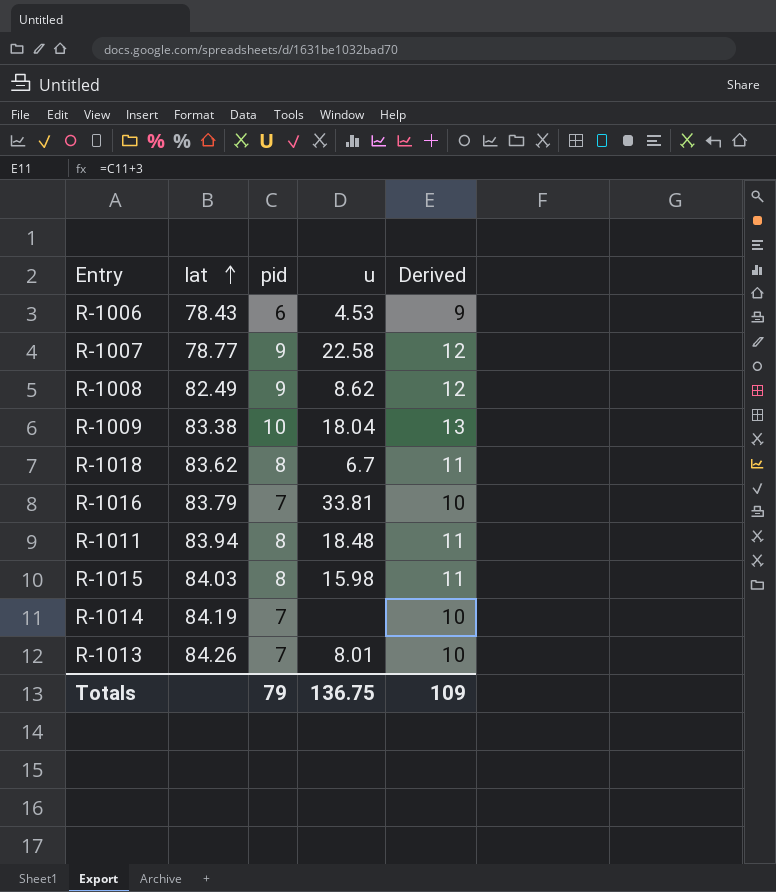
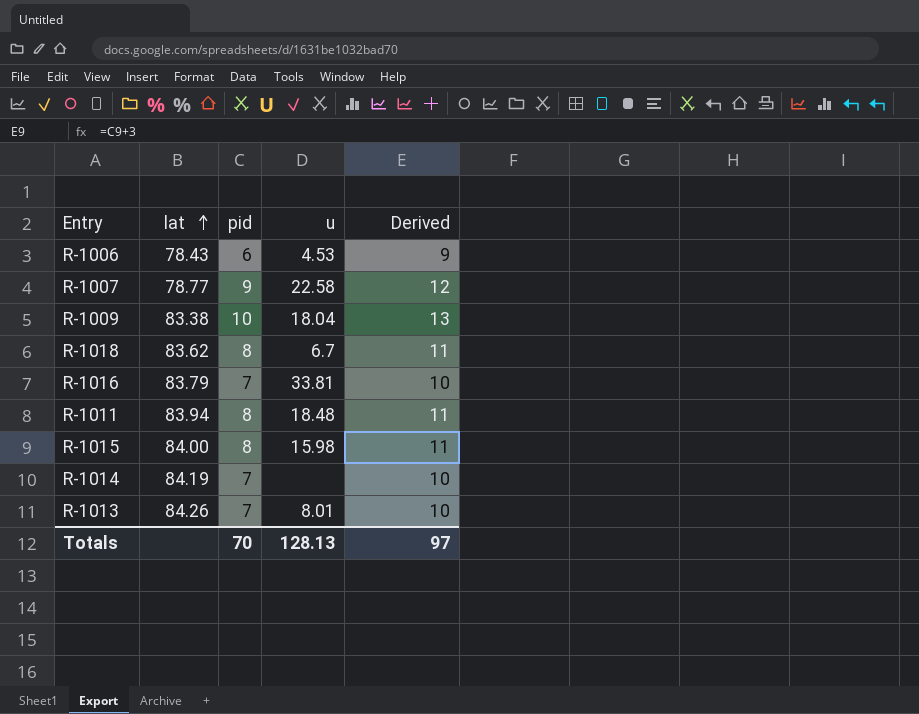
row R-1008: 82.49 | 9 | 8.62 | 12 -> none
R-1015 | lat: 84.03 -> 84.00
Totals | pid: 79 -> 70
Totals | u: 136.75 -> 128.13
Totals | Derived: 109 -> 97

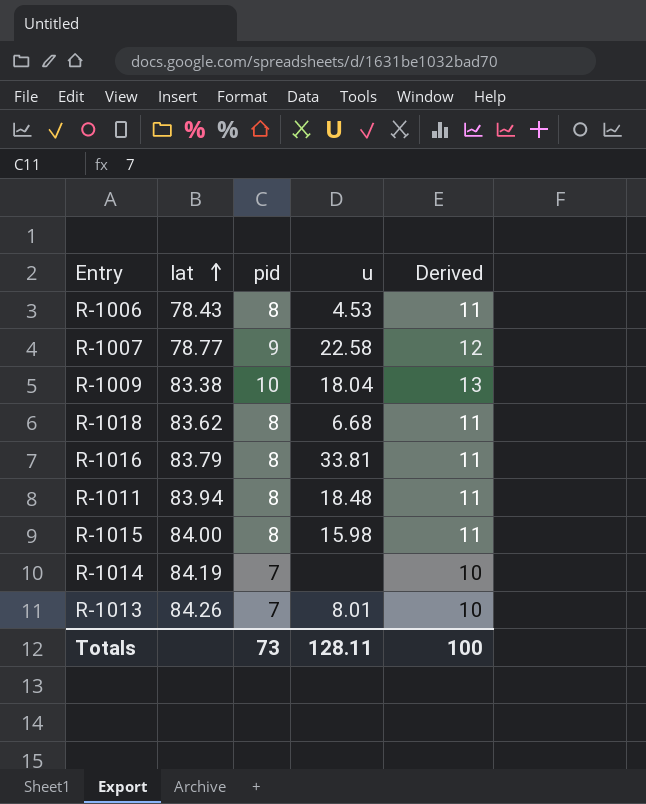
R-1006 | pid: 6 -> 8
R-1006 | Derived: 9 -> 11
R-1018 | u: 6.7 -> 6.68
R-1016 | pid: 7 -> 8
R-1016 | Derived: 10 -> 11
Totals | pid: 70 -> 73
Totals | u: 128.13 -> 128.11
Totals | Derived: 97 -> 100

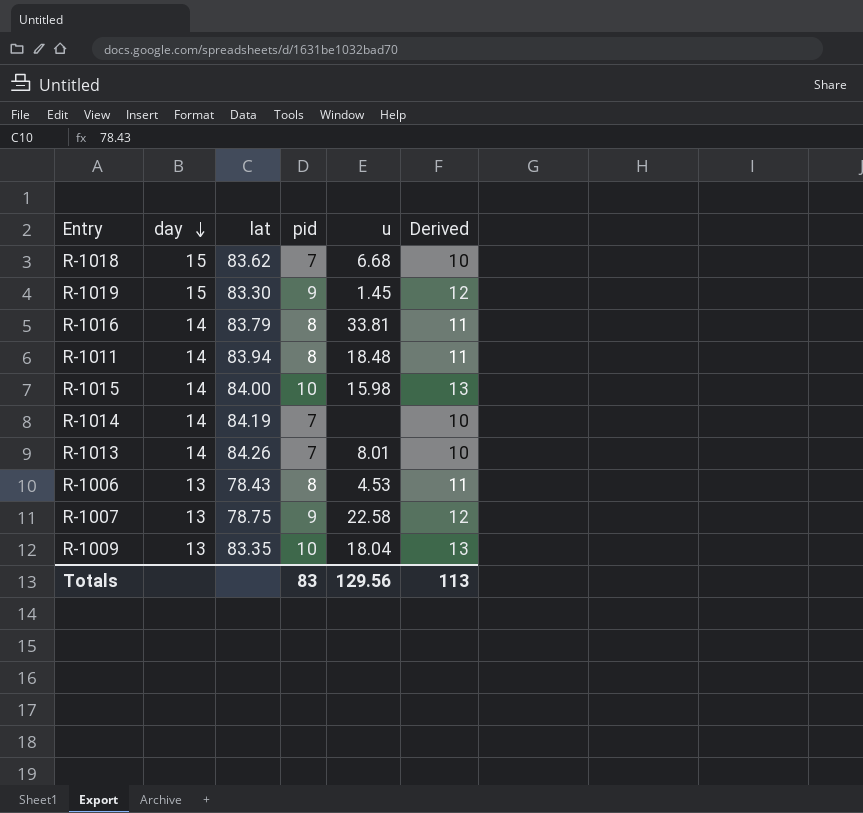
row order: lat ascending -> day descending
column day | position: none -> 2
R-1018 | pid: 8 -> 7
R-1018 | Derived: 11 -> 10
row R-1019: none -> 15 | 83.30 | 9 | 1.45 | 12
R-1015 | pid: 8 -> 10
R-1015 | Derived: 11 -> 13
R-1007 | lat: 78.77 -> 78.75
R-1009 | lat: 83.38 -> 83.35
Totals | pid: 73 -> 83
Totals | u: 128.11 -> 129.56
Totals | Derived: 100 -> 113

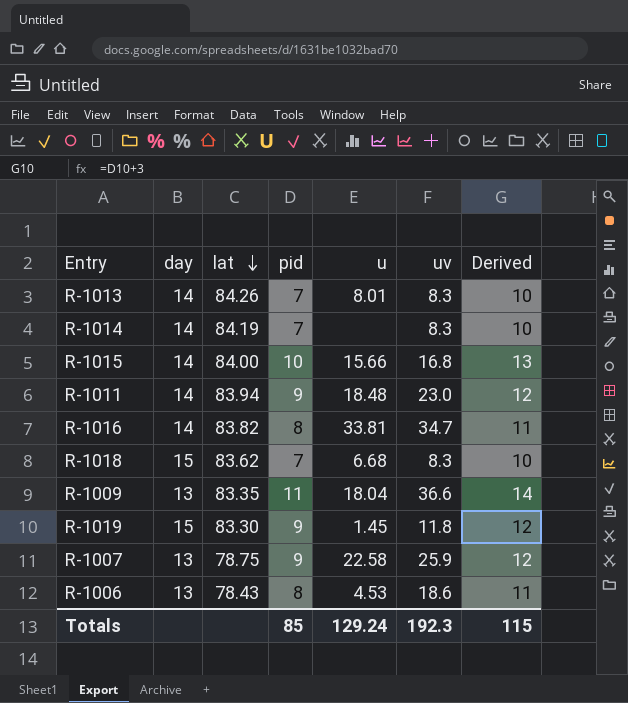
row order: day descending -> lat descending
column uv | position: none -> 6
R-1015 | u: 15.98 -> 15.66
R-1011 | pid: 8 -> 9
R-1011 | Derived: 11 -> 12
R-1016 | lat: 83.79 -> 83.82
R-1009 | pid: 10 -> 11
R-1009 | Derived: 13 -> 14
Totals | pid: 83 -> 85
Totals | u: 129.56 -> 129.24
Totals | Derived: 113 -> 115

